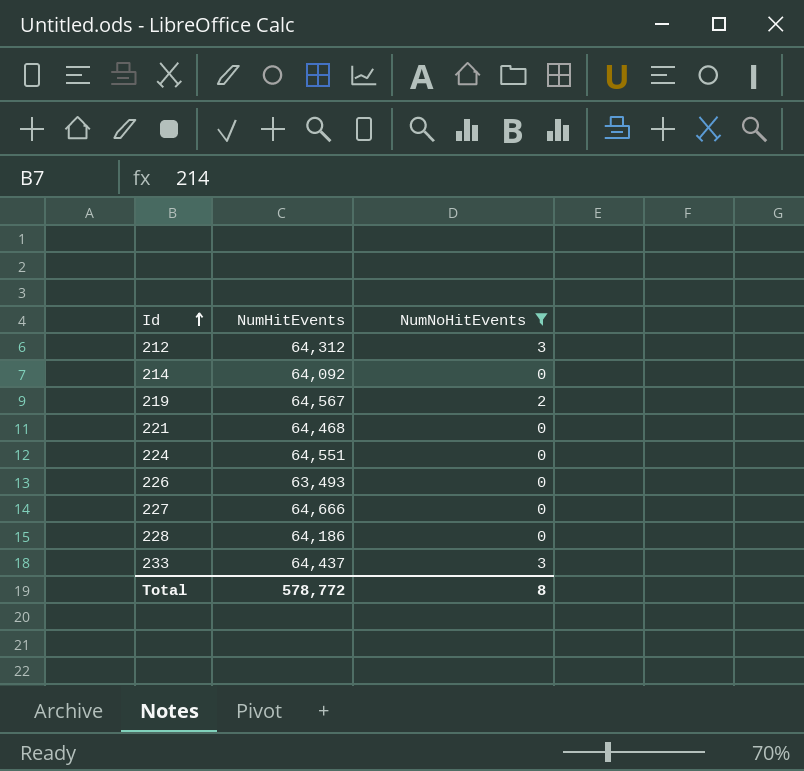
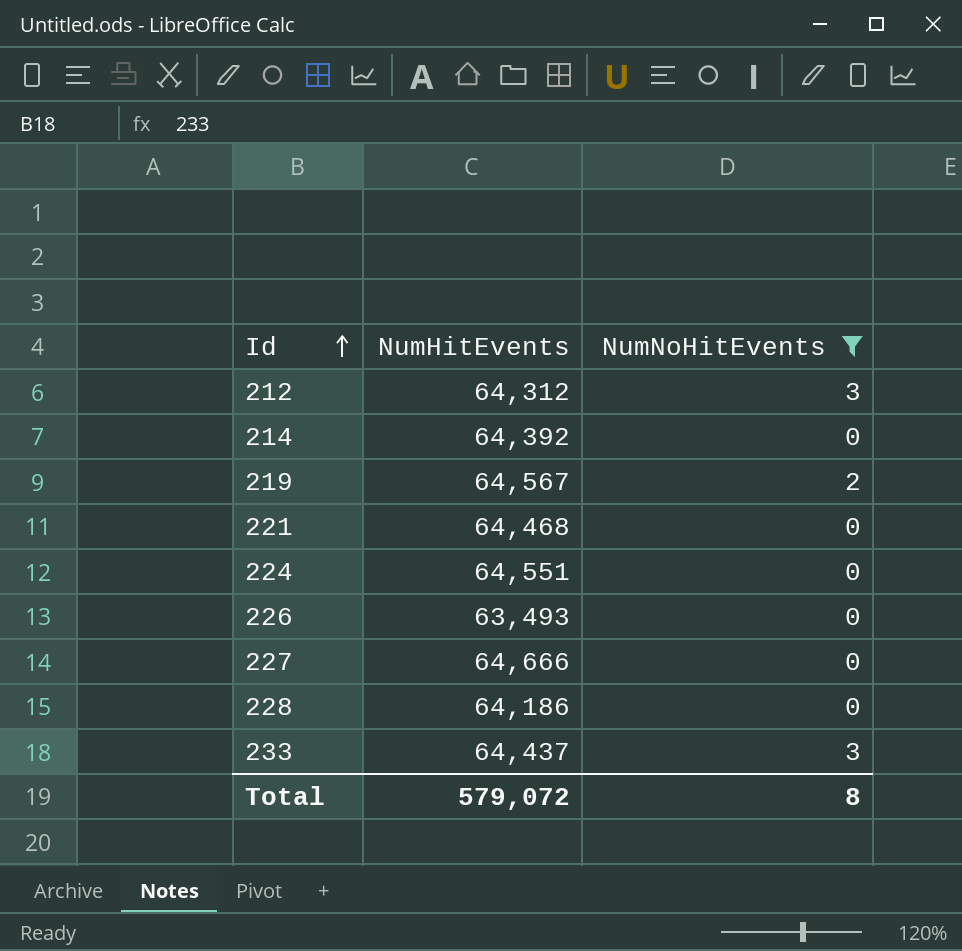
214 | NumHitEvents: 64,092 -> 64,392
Total | NumHitEvents: 578,772 -> 579,072

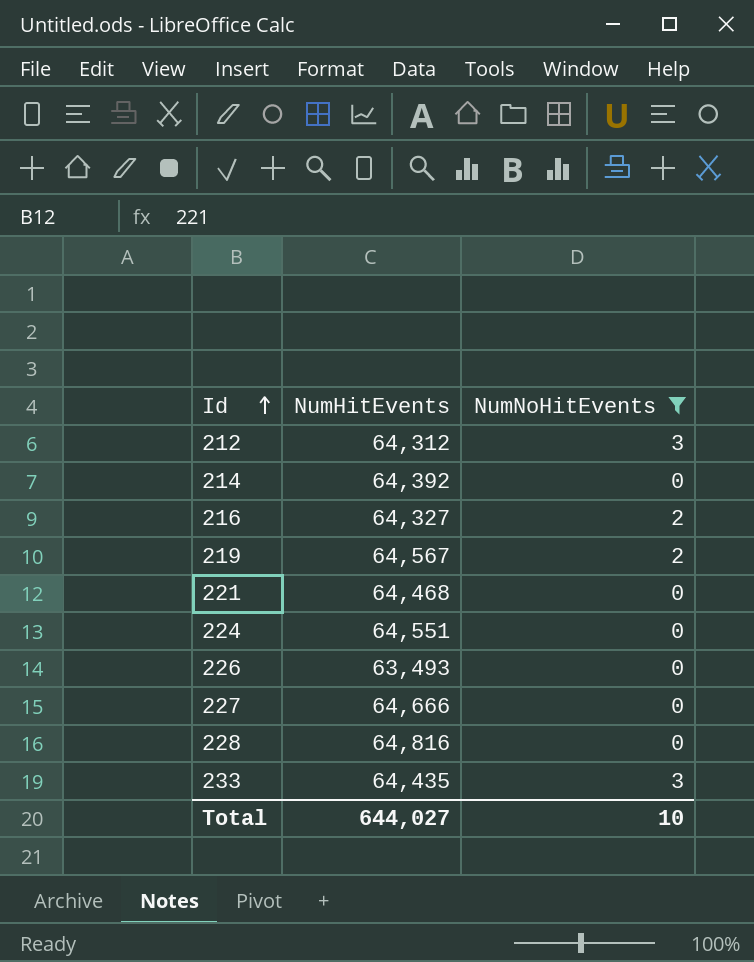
row 216: none -> 64,327 | 2
228 | NumHitEvents: 64,186 -> 64,816
233 | NumHitEvents: 64,437 -> 64,435
Total | NumHitEvents: 579,072 -> 644,027
Total | NumNoHitEvents: 8 -> 10

